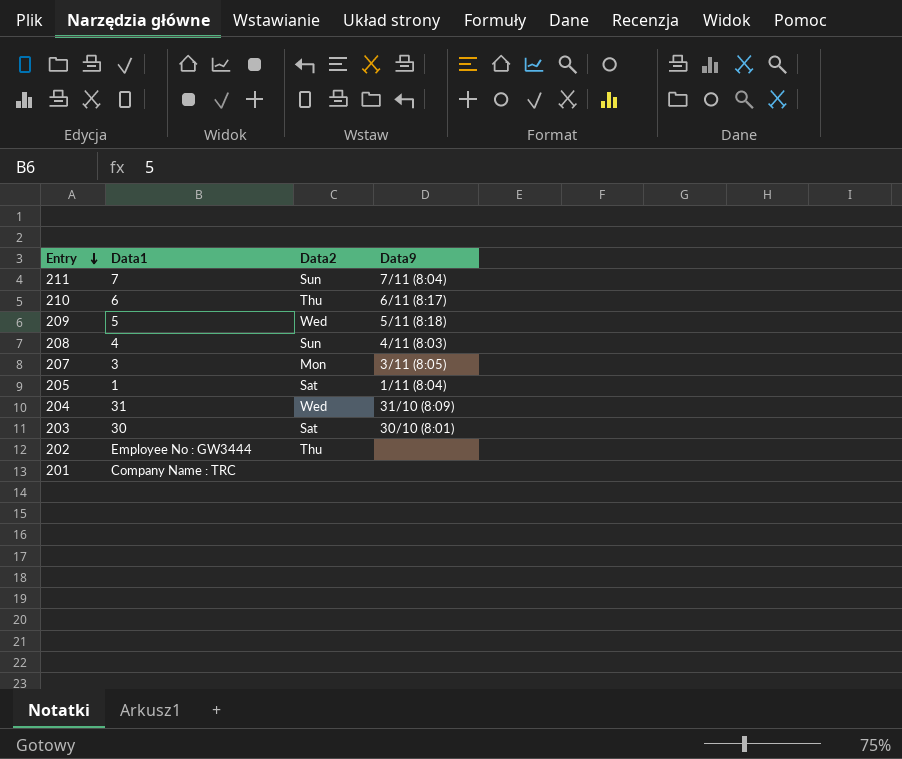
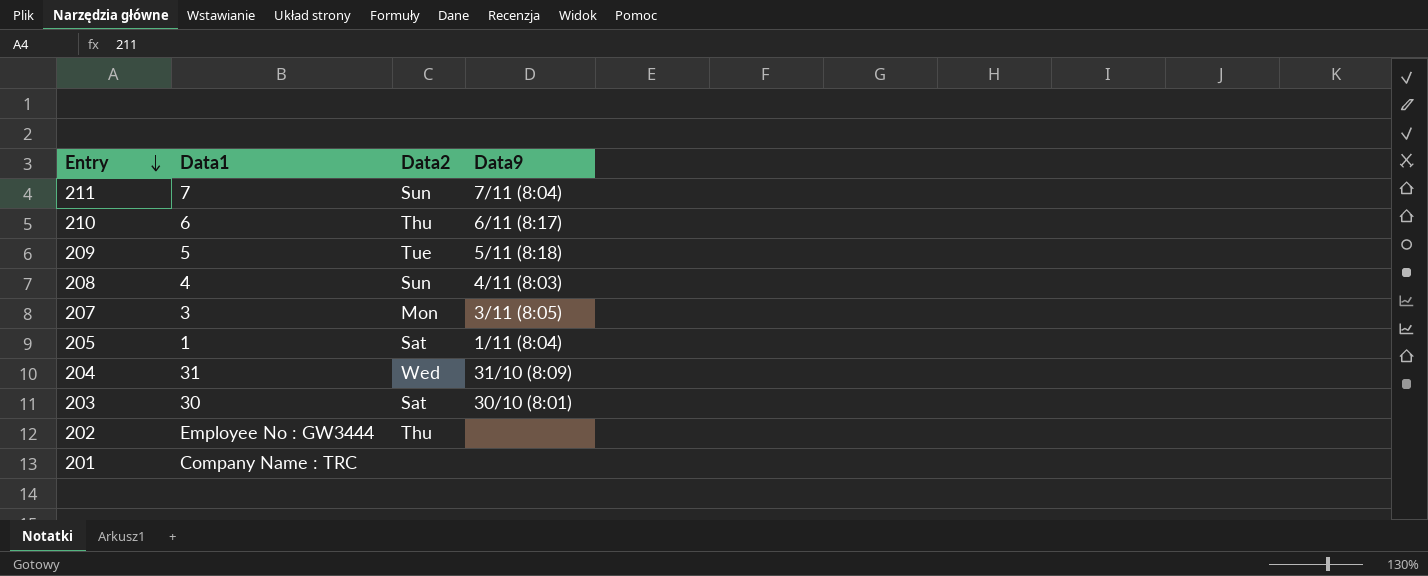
209 | Data2: Wed -> Tue

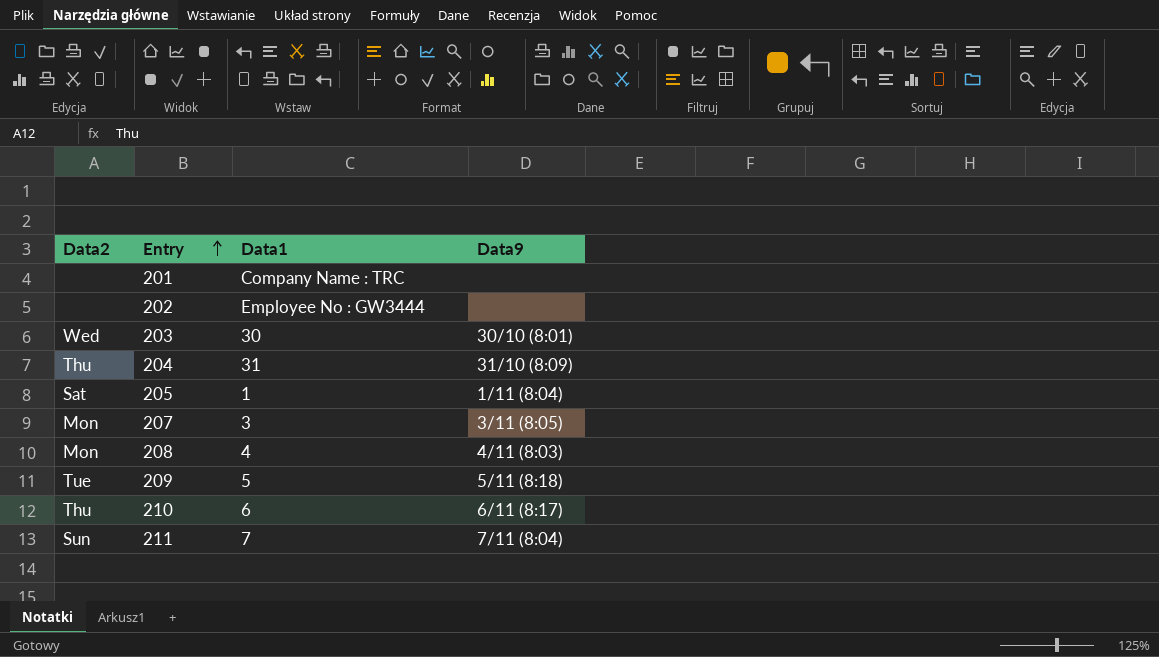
row order: Entry descending -> Entry ascending
column Data2 | position: 3 -> 1
202 | Data2: Thu -> none
203 | Data2: Sat -> Wed
204 | Data2: Wed -> Thu
208 | Data2: Sun -> Mon

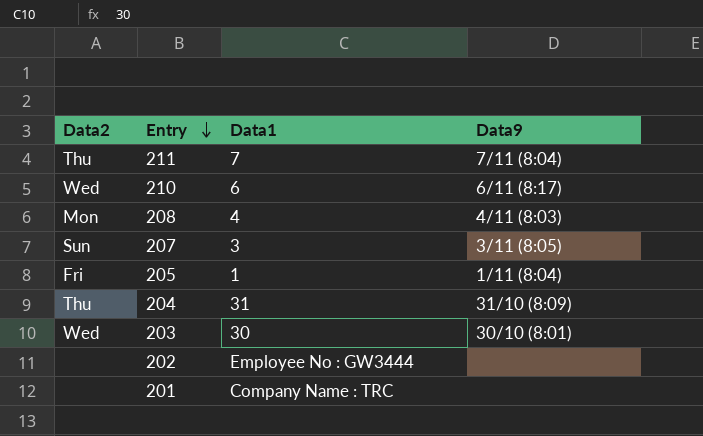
row order: Entry ascending -> Entry descending
row 209: Tue | 5 | 5/11 (8:18) -> none
211 | Data2: Sun -> Thu
210 | Data2: Thu -> Wed
207 | Data2: Mon -> Sun
205 | Data2: Sat -> Fri

